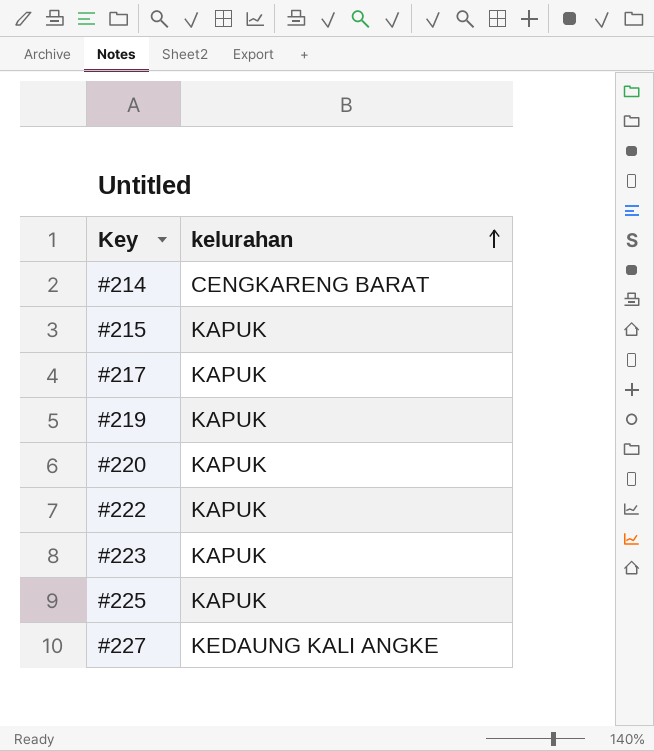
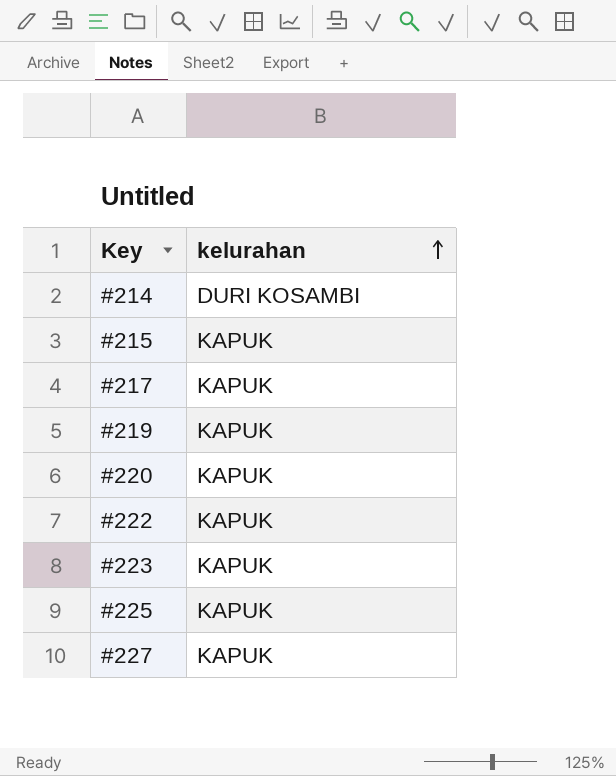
#214 | kelurahan: CENGKARENG BARAT -> DURI KOSAMBI
#227 | kelurahan: KEDAUNG KALI ANGKE -> KAPUK

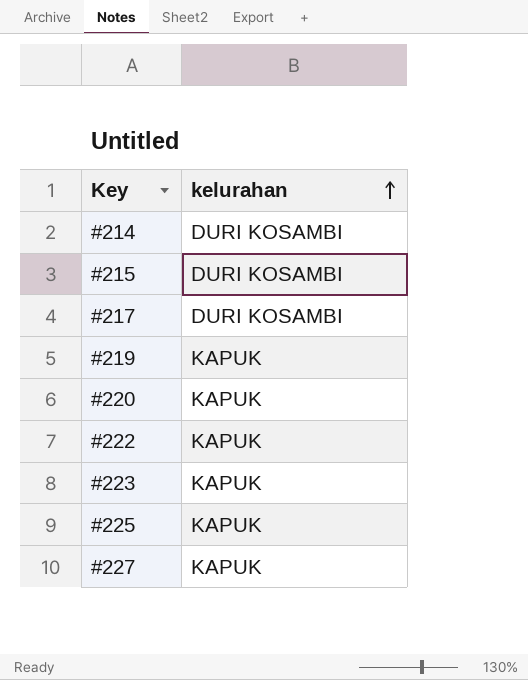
#215 | kelurahan: KAPUK -> DURI KOSAMBI
#217 | kelurahan: KAPUK -> DURI KOSAMBI

